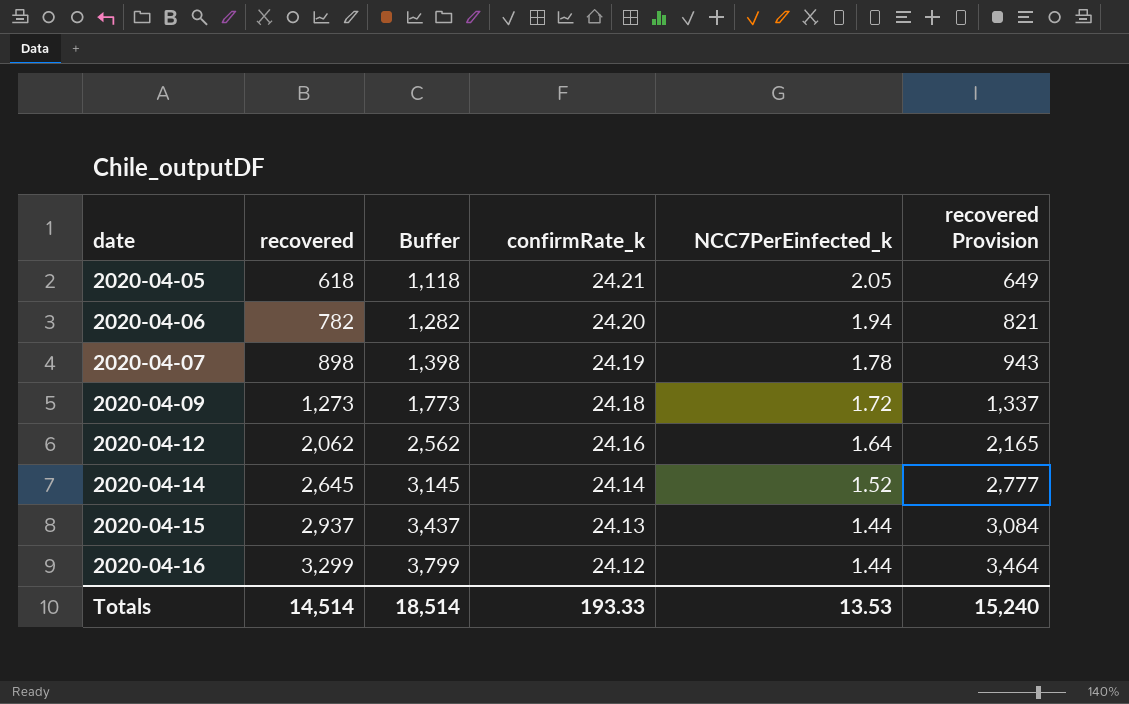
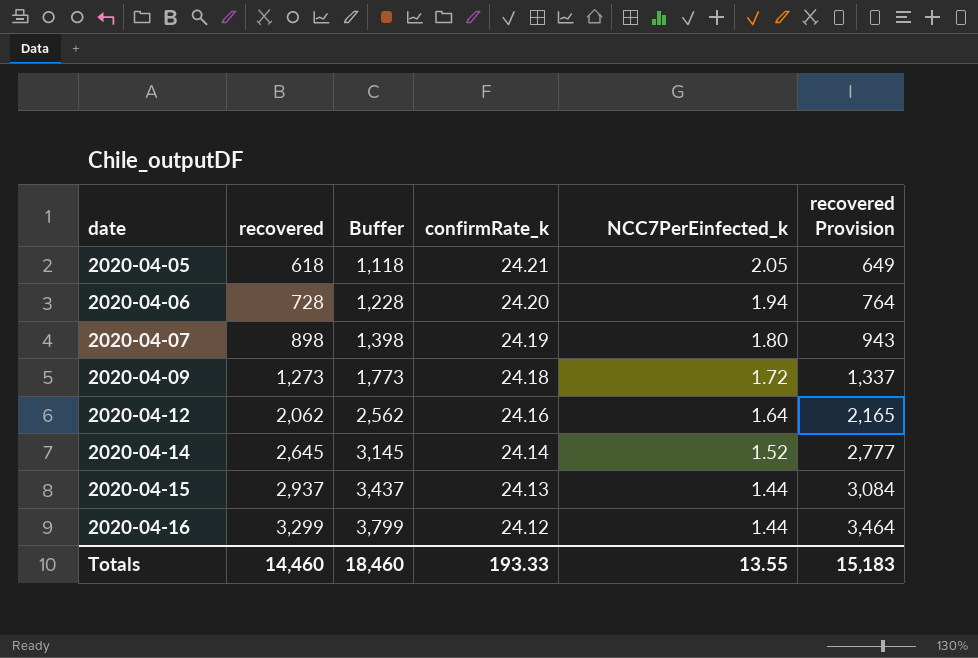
2020-04-06 | recovered: 782 -> 728
2020-04-06 | Buffer: 1,282 -> 1,228
2020-04-06 | recovered Provision: 821 -> 764
2020-04-07 | NCC7PerEinfected_k: 1.78 -> 1.80
Totals | recovered: 14,514 -> 14,460
Totals | Buffer: 18,514 -> 18,460
Totals | NCC7PerEinfected_k: 13.53 -> 13.55
Totals | recovered Provision: 15,240 -> 15,183

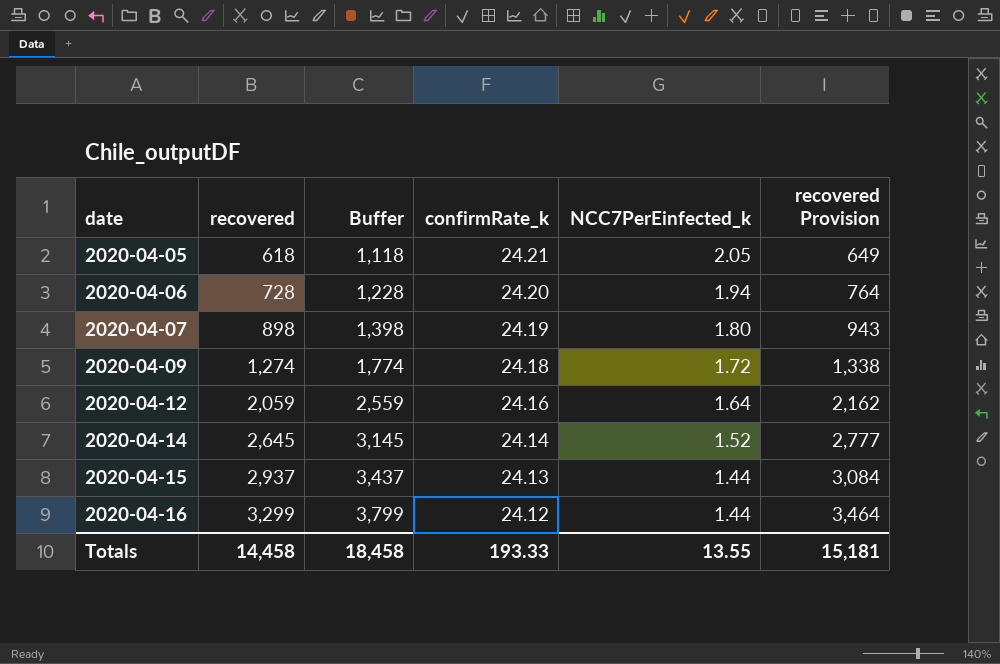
2020-04-09 | recovered: 1,273 -> 1,274
2020-04-09 | Buffer: 1,773 -> 1,774
2020-04-09 | recovered Provision: 1,337 -> 1,338
2020-04-12 | recovered: 2,062 -> 2,059
2020-04-12 | Buffer: 2,562 -> 2,559
2020-04-12 | recovered Provision: 2,165 -> 2,162
Totals | recovered: 14,460 -> 14,458
Totals | Buffer: 18,460 -> 18,458
Totals | recovered Provision: 15,183 -> 15,181

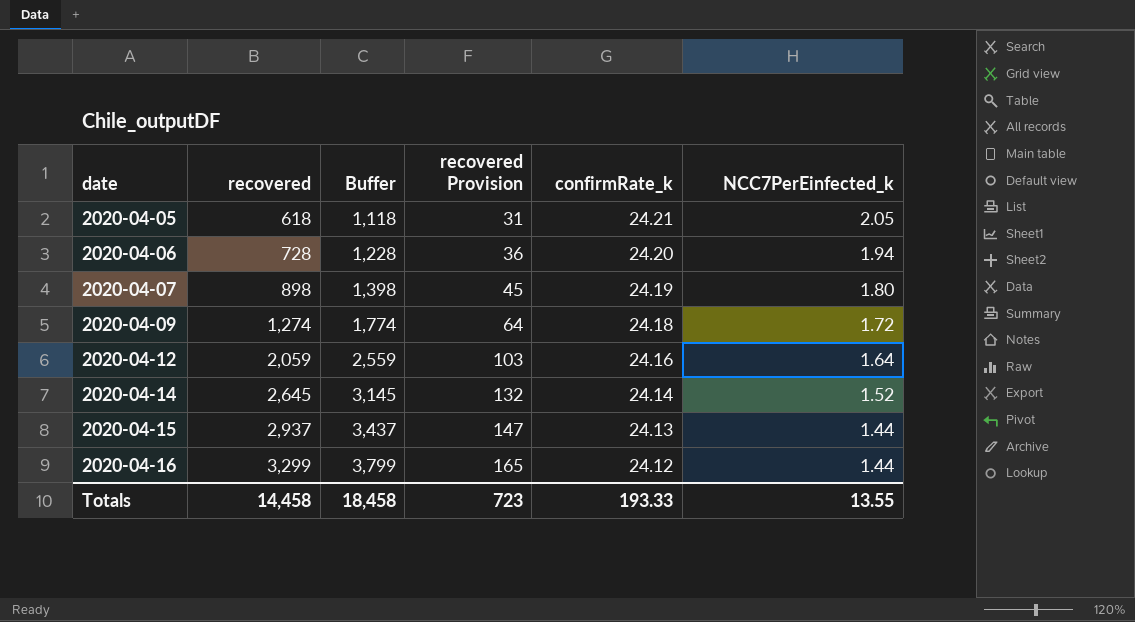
column recovered Provision | formula: [recovered] * 1.05 -> [recovered] * 0.05
column recovered Provision | position: 6 -> 4
Totals | recovered Provision: 15,181 -> 723

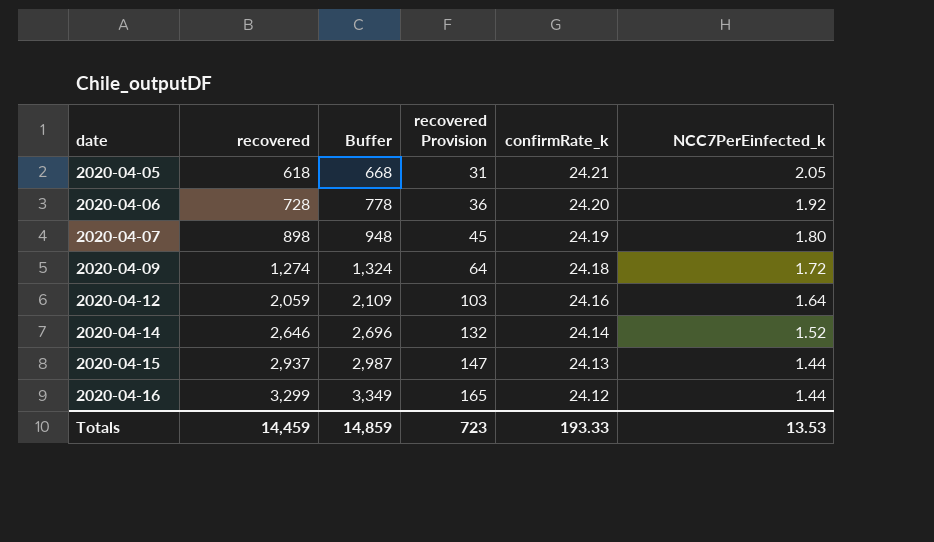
column Buffer | formula: [recovered] + 500 -> [recovered] + 50
2020-04-06 | NCC7PerEinfected_k: 1.94 -> 1.92
2020-04-14 | recovered: 2,645 -> 2,646
Totals | recovered: 14,458 -> 14,459
Totals | Buffer: 18,458 -> 14,859
Totals | NCC7PerEinfected_k: 13.55 -> 13.53

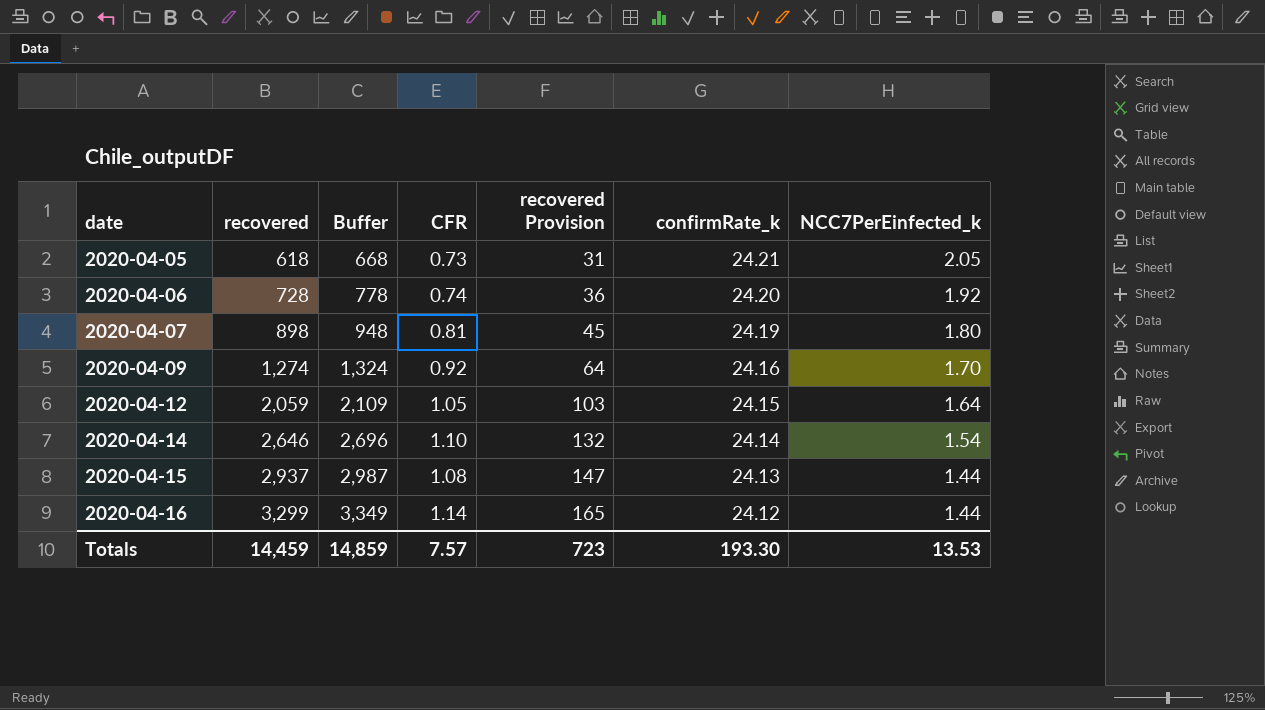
column CFR | position: none -> 4
2020-04-09 | confirmRate_k: 24.18 -> 24.16
2020-04-09 | NCC7PerEinfected_k: 1.72 -> 1.70
2020-04-12 | confirmRate_k: 24.16 -> 24.15
2020-04-14 | NCC7PerEinfected_k: 1.52 -> 1.54
Totals | confirmRate_k: 193.33 -> 193.30

